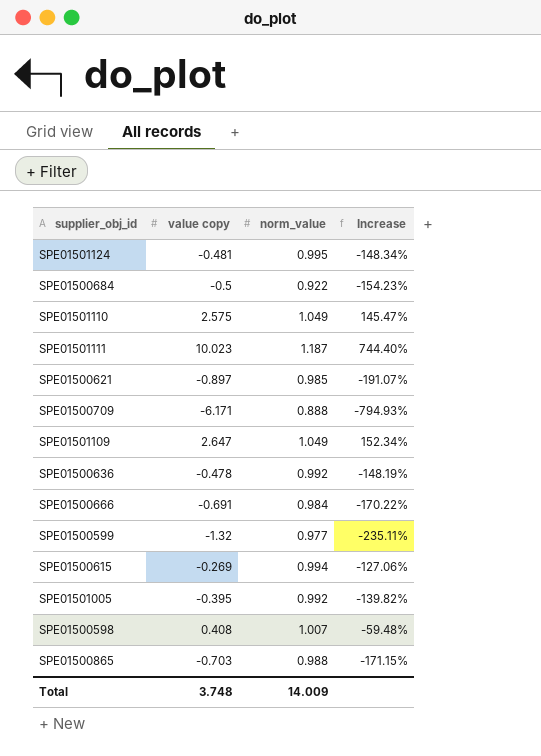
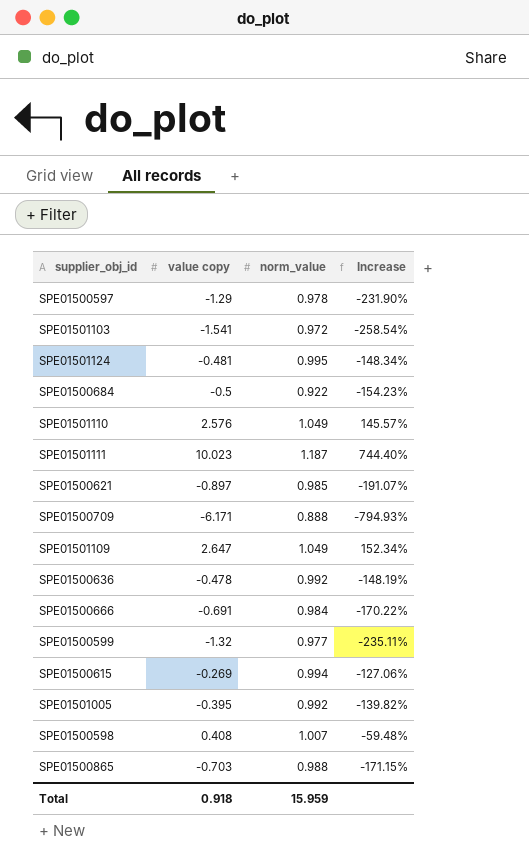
row SPE01500597: none -> -1.29 | 0.978 | -231.90%
row SPE01501103: none -> -1.541 | 0.972 | -258.54%
SPE01501110 | value copy: 2.575 -> 2.576
SPE01501110 | Increase: 145.47% -> 145.57%
Total | value copy: 3.748 -> 0.918
Total | norm_value: 14.009 -> 15.959

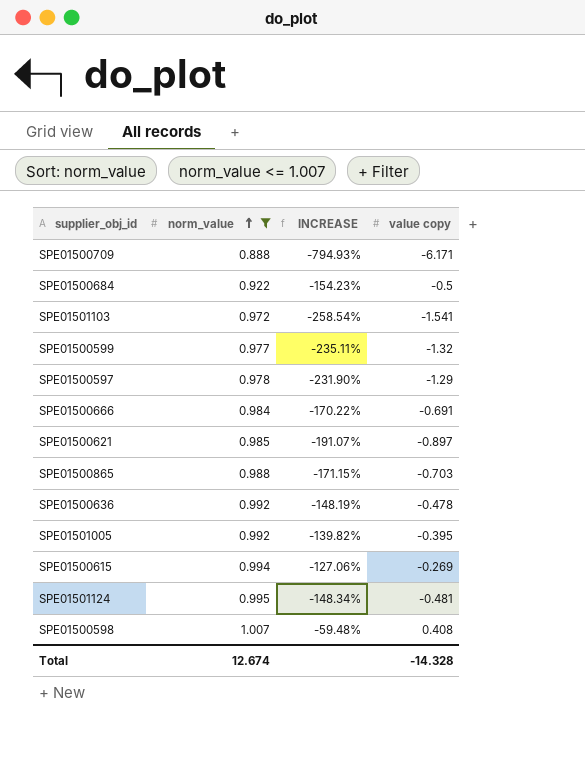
filter: none -> norm_value <= 1.007
row order: none -> norm_value ascending
column name: Increase -> INCREASE
column value copy | position: 2 -> 4
Total | norm_value: 15.959 -> 12.674
Total | value copy: 0.918 -> -14.328

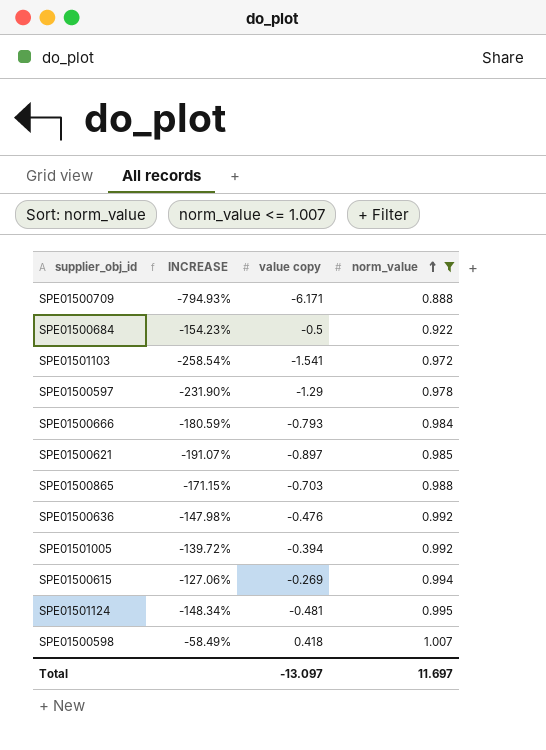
column norm_value | position: 2 -> 4
row SPE01500599: 0.977 | -235.11% | -1.32 -> none
SPE01500666 | INCREASE: -170.22% -> -180.59%
SPE01500666 | value copy: -0.691 -> -0.793
SPE01500636 | INCREASE: -148.19% -> -147.98%
SPE01500636 | value copy: -0.478 -> -0.476
SPE01501005 | INCREASE: -139.82% -> -139.72%
SPE01501005 | value copy: -0.395 -> -0.394
SPE01500598 | INCREASE: -59.48% -> -58.49%
SPE01500598 | value copy: 0.408 -> 0.418
Total | value copy: -14.328 -> -13.097
Total | norm_value: 12.674 -> 11.697

